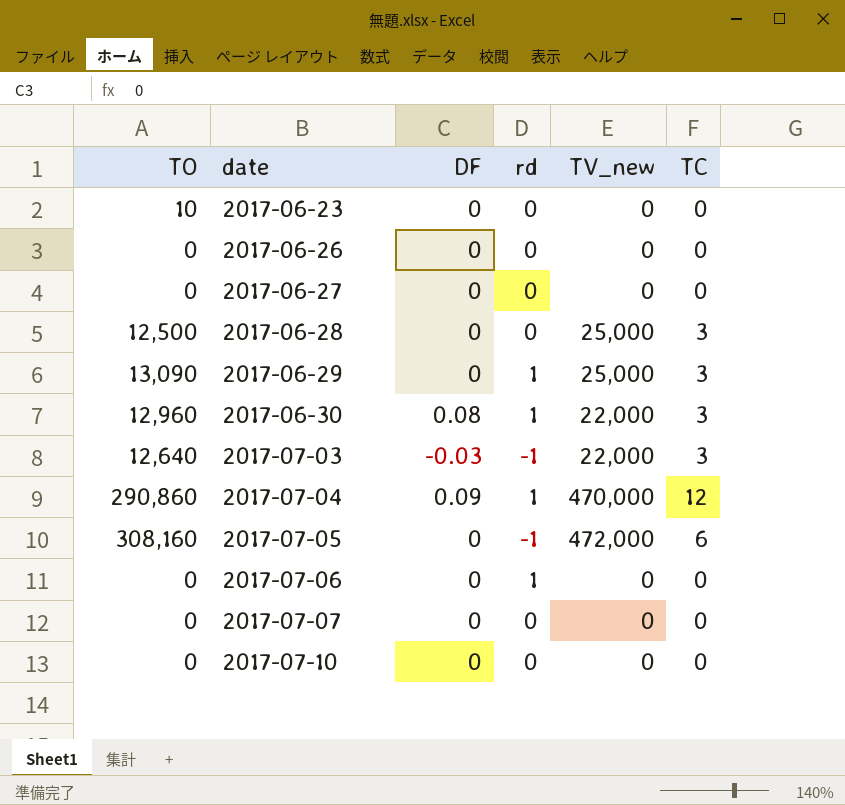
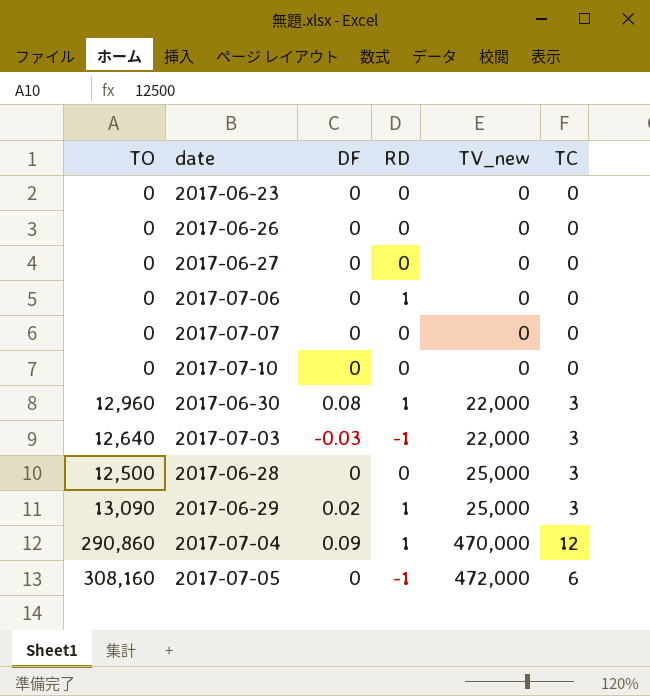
row order: date ascending -> TV_new ascending
column name: rd -> RD
2017-06-23 | TO: 10 -> 0
2017-06-29 | DF: 0 -> 0.02

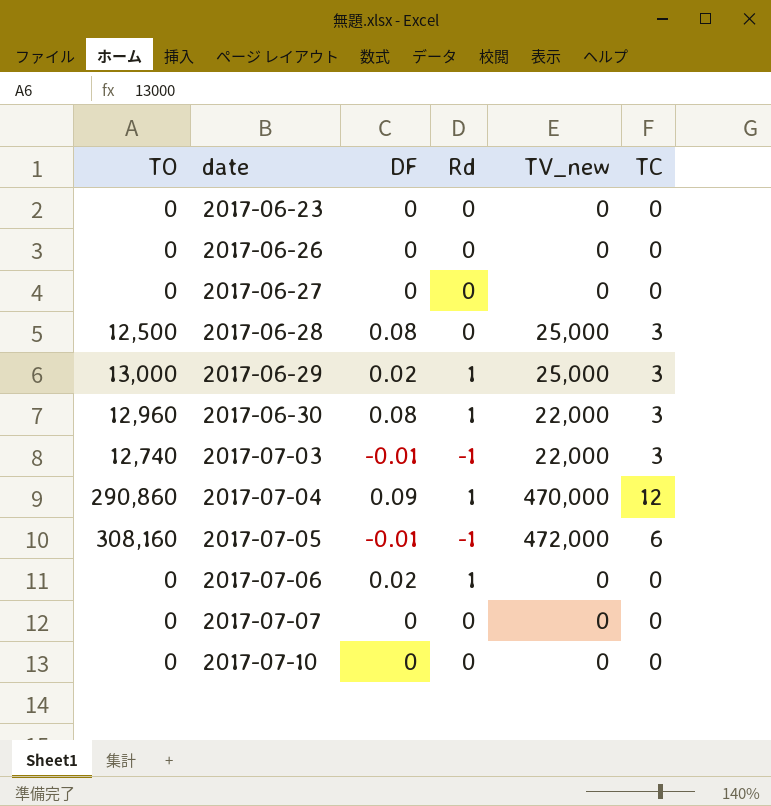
row order: TV_new ascending -> date ascending
column name: RD -> Rd
2017-06-28 | DF: 0 -> 0.08
2017-06-29 | TO: 13,090 -> 13,000
2017-07-03 | TO: 12,640 -> 12,740
2017-07-03 | DF: -0.03 -> -0.01
2017-07-05 | DF: 0 -> -0.01
2017-07-06 | DF: 0 -> 0.02

